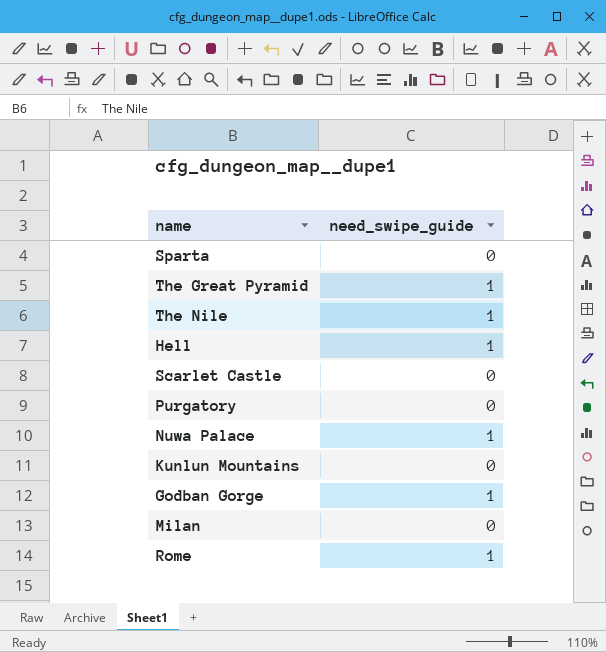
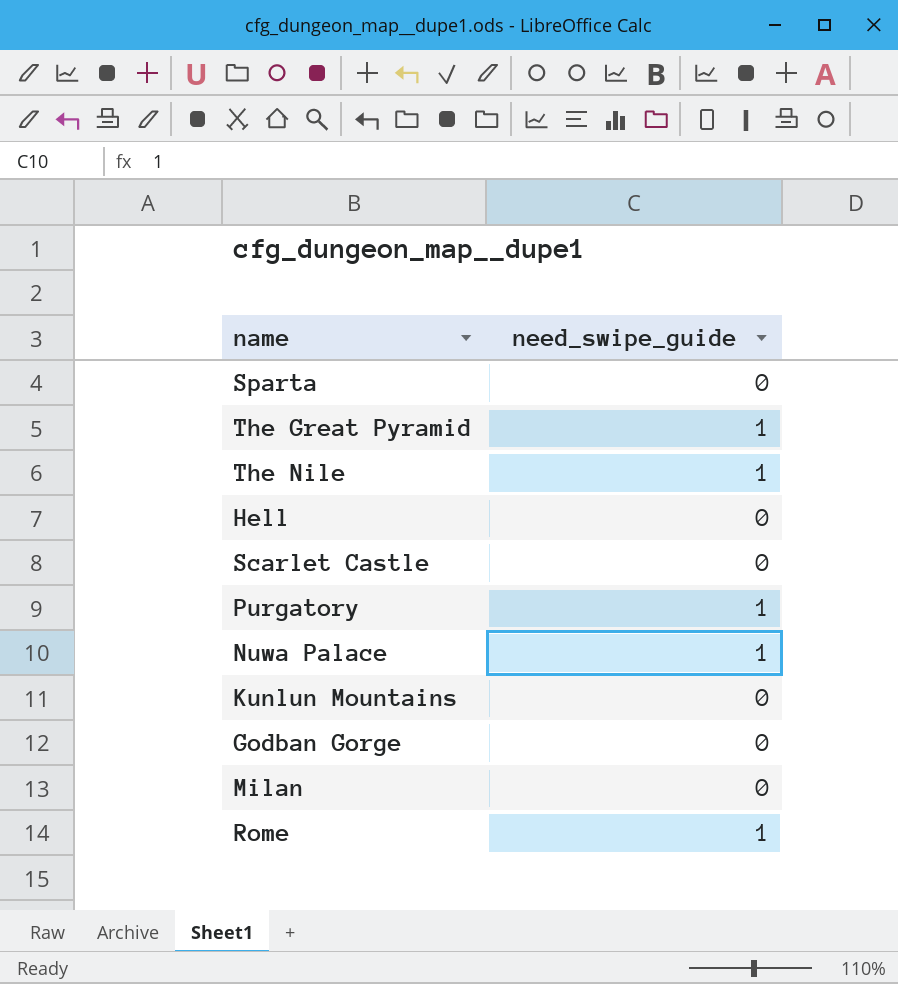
Hell | need_swipe_guide: 1 -> 0
Purgatory | need_swipe_guide: 0 -> 1
Godban Gorge | need_swipe_guide: 1 -> 0

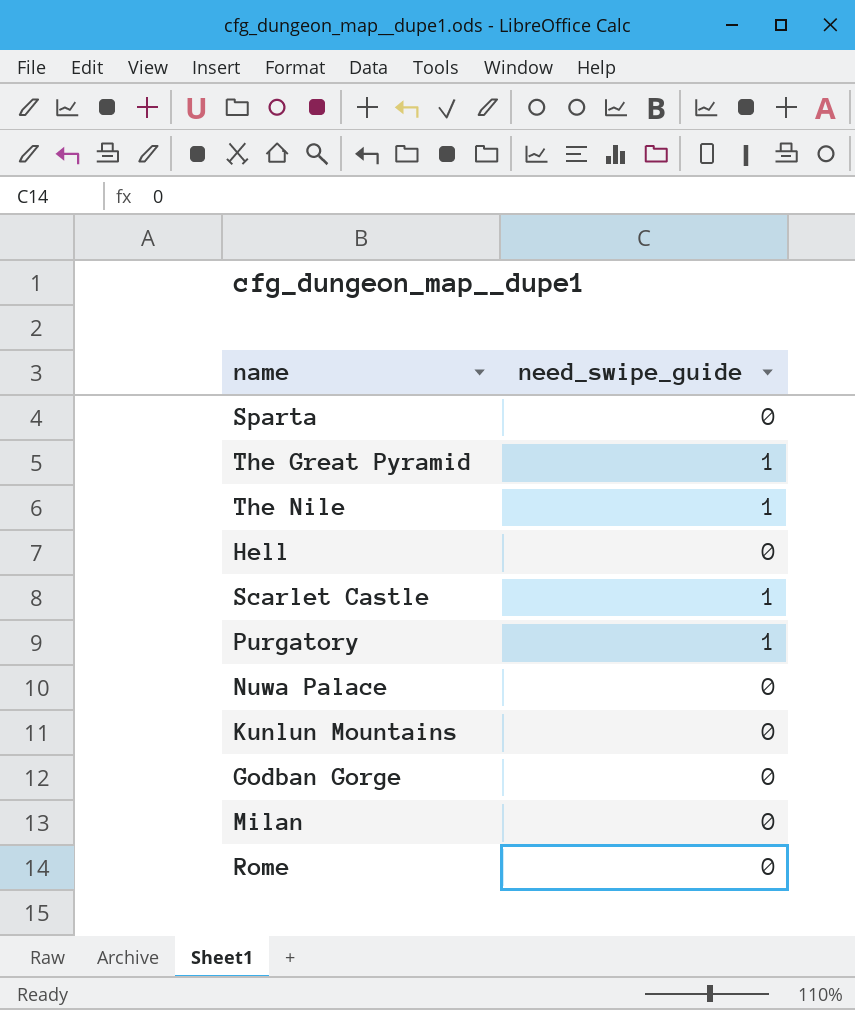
Scarlet Castle | need_swipe_guide: 0 -> 1
Nuwa Palace | need_swipe_guide: 1 -> 0
Rome | need_swipe_guide: 1 -> 0

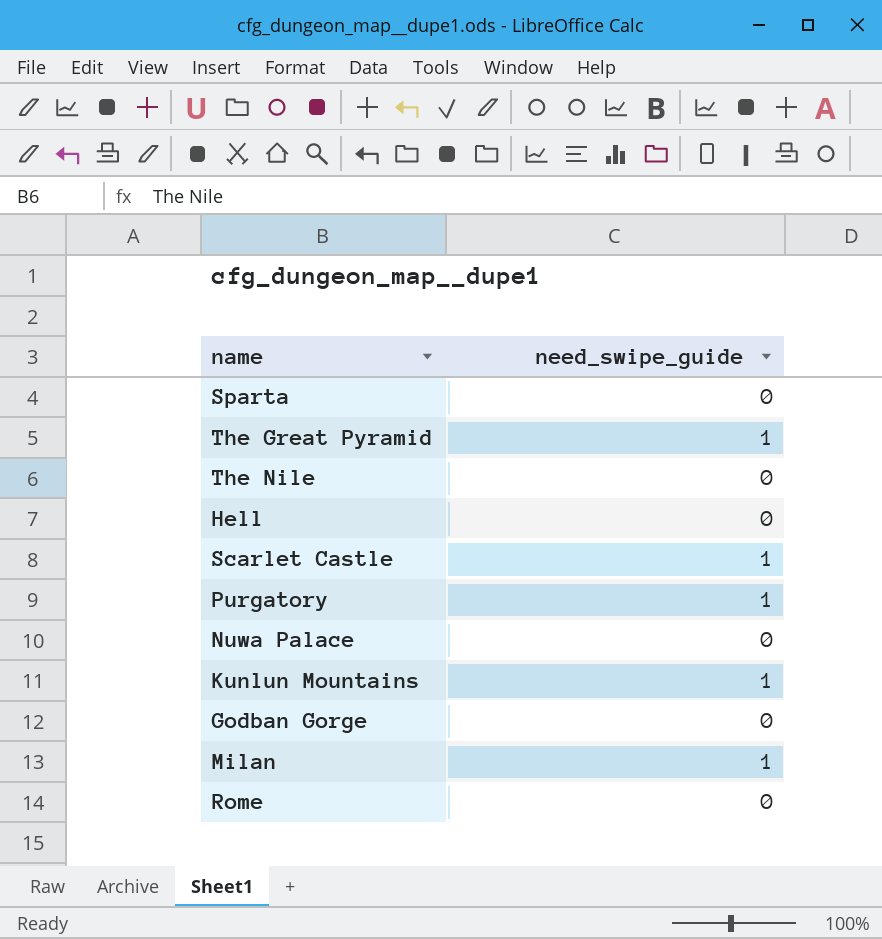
The Nile | need_swipe_guide: 1 -> 0
Kunlun Mountains | need_swipe_guide: 0 -> 1
Milan | need_swipe_guide: 0 -> 1

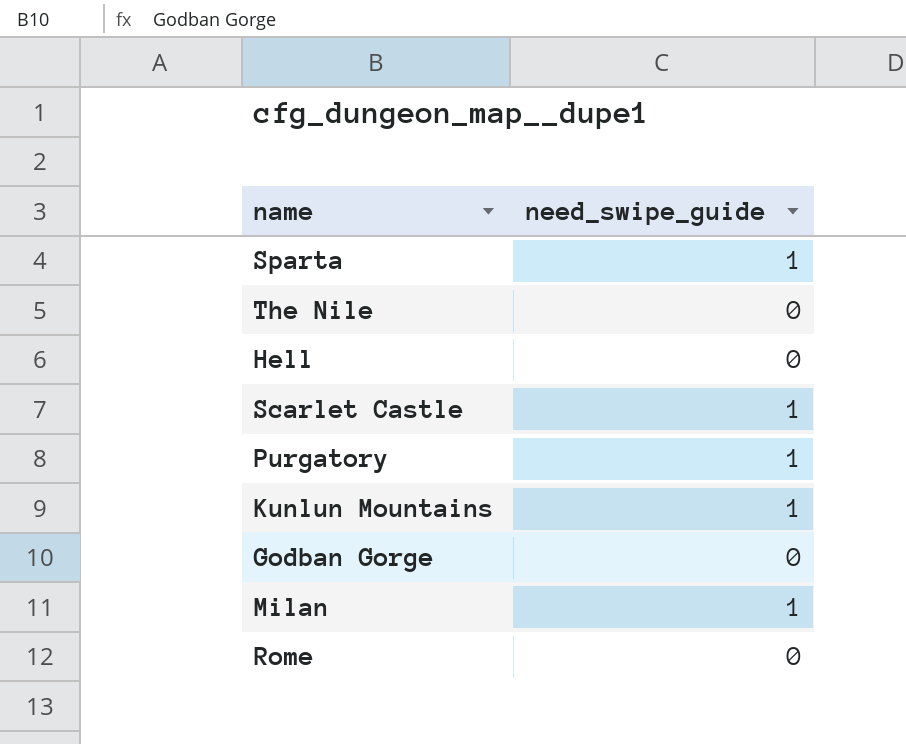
row The Great Pyramid: 1 -> none
row Nuwa Palace: 0 -> none
Sparta | need_swipe_guide: 0 -> 1

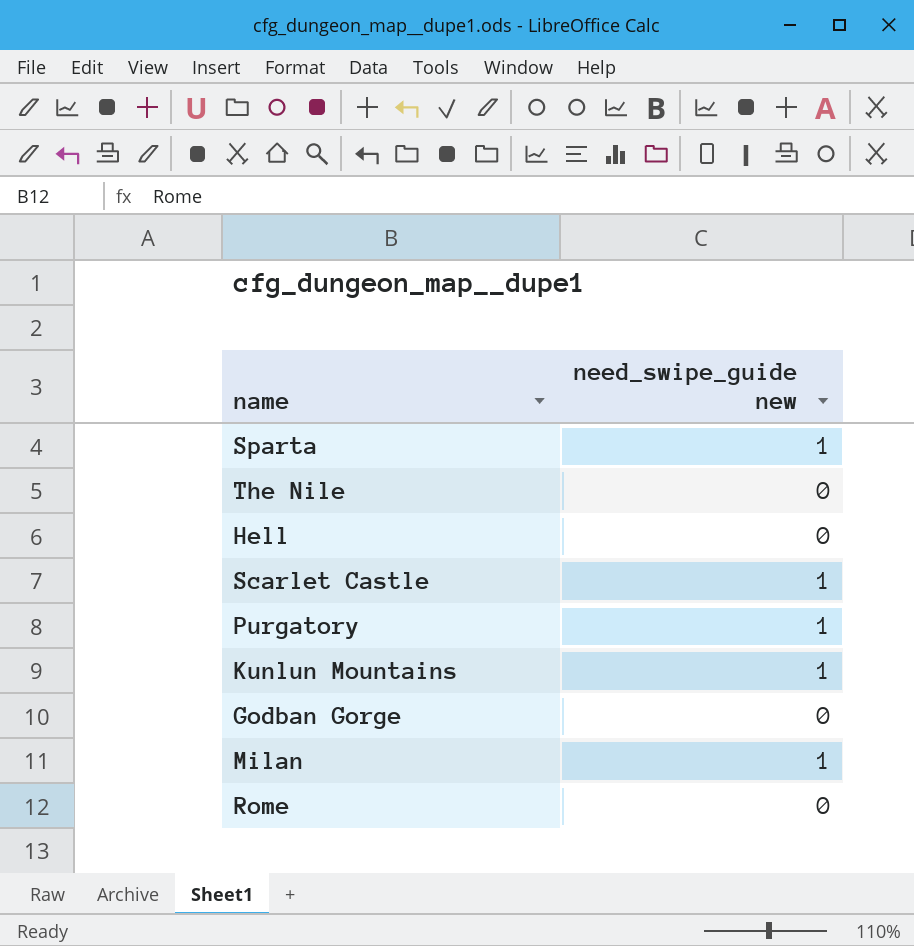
column name: need_swipe_guide -> need_swipe_guide new

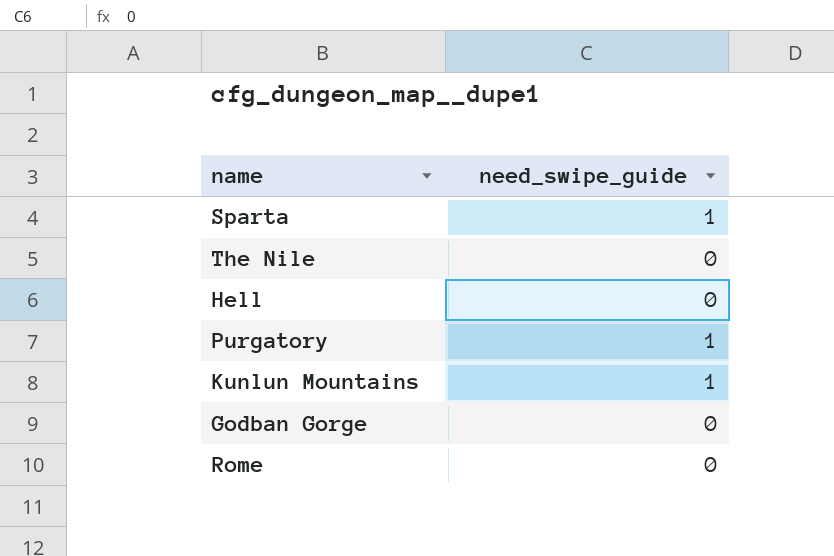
column name: need_swipe_guide new -> need_swipe_guide
row Scarlet Castle: 1 -> none
row Milan: 1 -> none

